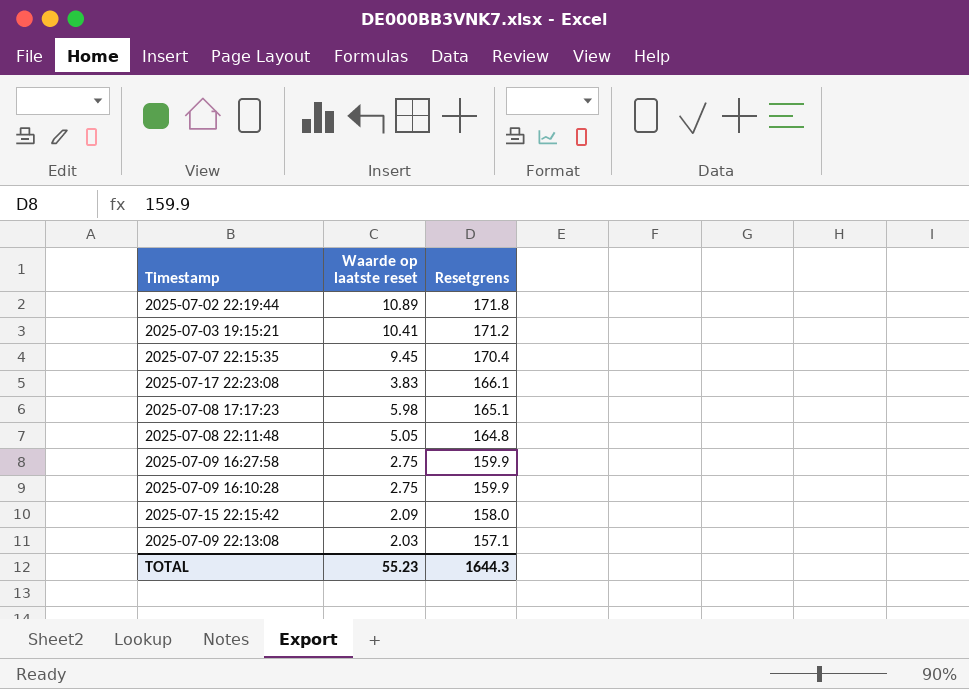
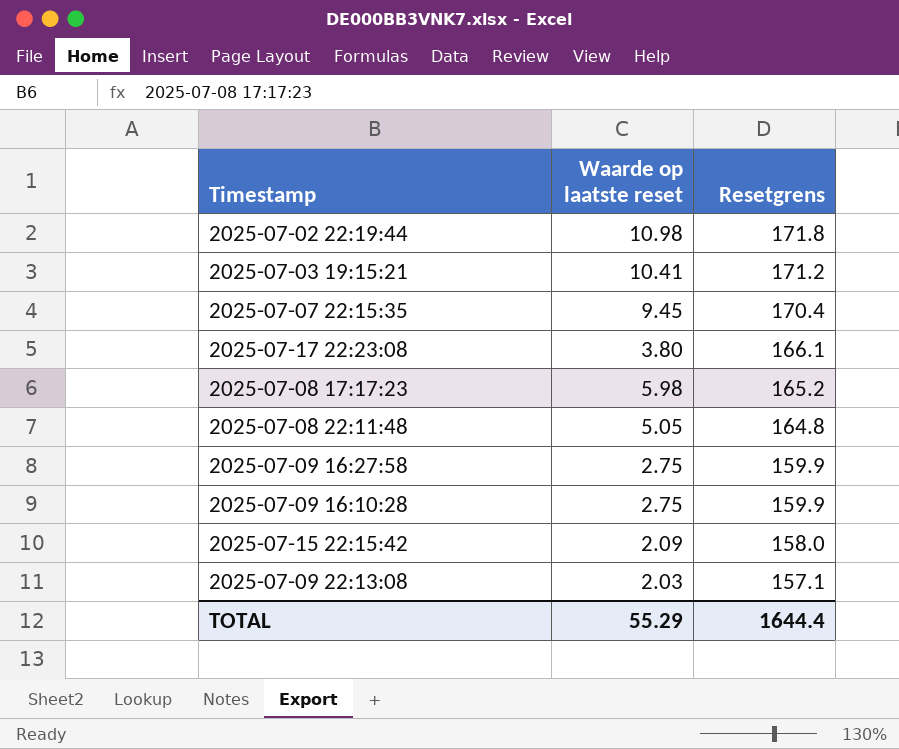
2025-07-02 22:19:44 | Waarde op laatste reset: 10.89 -> 10.98
2025-07-17 22:23:08 | Waarde op laatste reset: 3.83 -> 3.80
2025-07-08 17:17:23 | Resetgrens: 165.1 -> 165.2
TOTAL | Waarde op laatste reset: 55.23 -> 55.29
TOTAL | Resetgrens: 1644.3 -> 1644.4

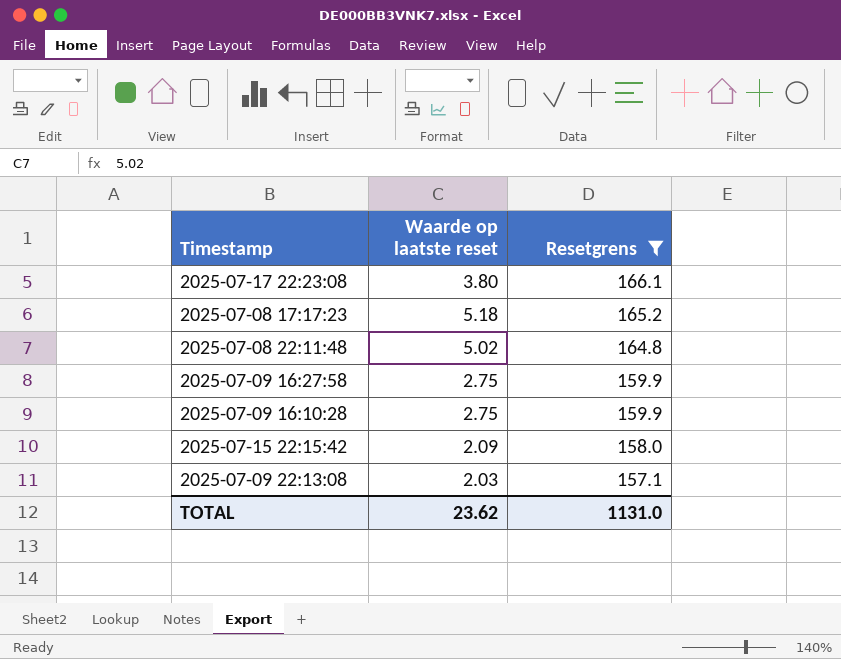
filter: none -> Resetgrens <= 166.1
2025-07-08 17:17:23 | Waarde op laatste reset: 5.98 -> 5.18
2025-07-08 22:11:48 | Waarde op laatste reset: 5.05 -> 5.02
TOTAL | Waarde op laatste reset: 55.29 -> 23.62
TOTAL | Resetgrens: 1644.4 -> 1131.0

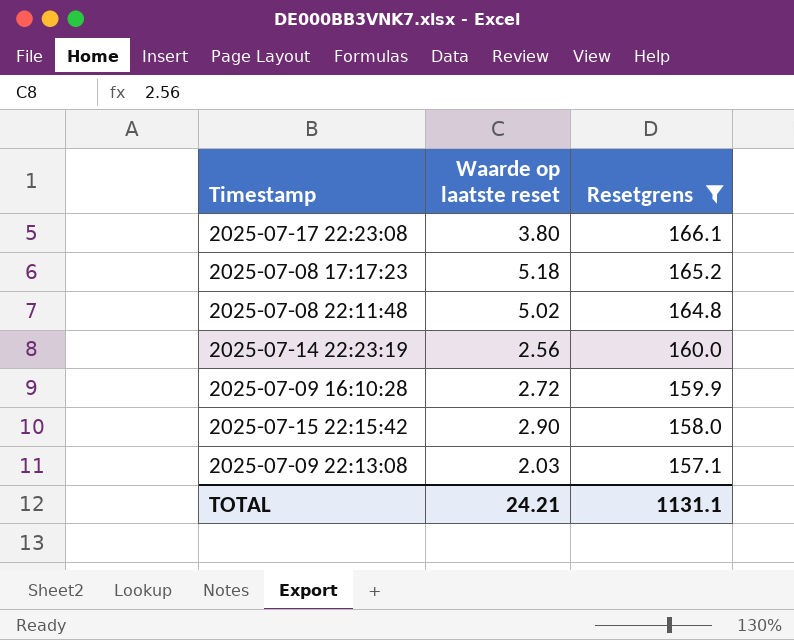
row 2025-07-09 16:27:58: 2.75 | 159.9 -> none
row 2025-07-14 22:23:19: none -> 2.56 | 160.0
2025-07-09 16:10:28 | Waarde op laatste reset: 2.75 -> 2.72
2025-07-15 22:15:42 | Waarde op laatste reset: 2.09 -> 2.90
TOTAL | Waarde op laatste reset: 23.62 -> 24.21
TOTAL | Resetgrens: 1131.0 -> 1131.1

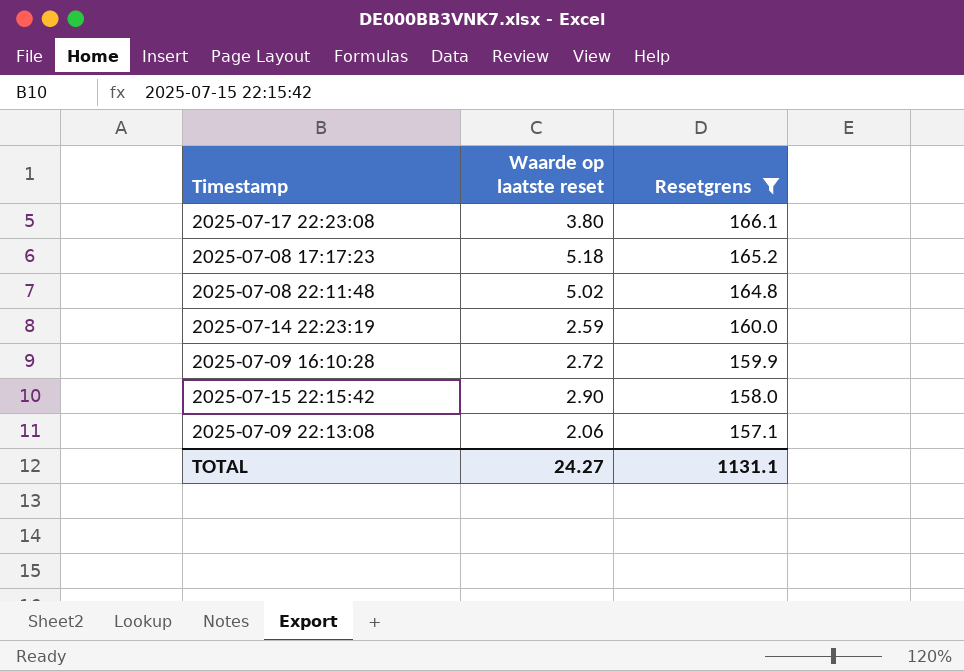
2025-07-14 22:23:19 | Waarde op laatste reset: 2.56 -> 2.59
2025-07-09 22:13:08 | Waarde op laatste reset: 2.03 -> 2.06
TOTAL | Waarde op laatste reset: 24.21 -> 24.27

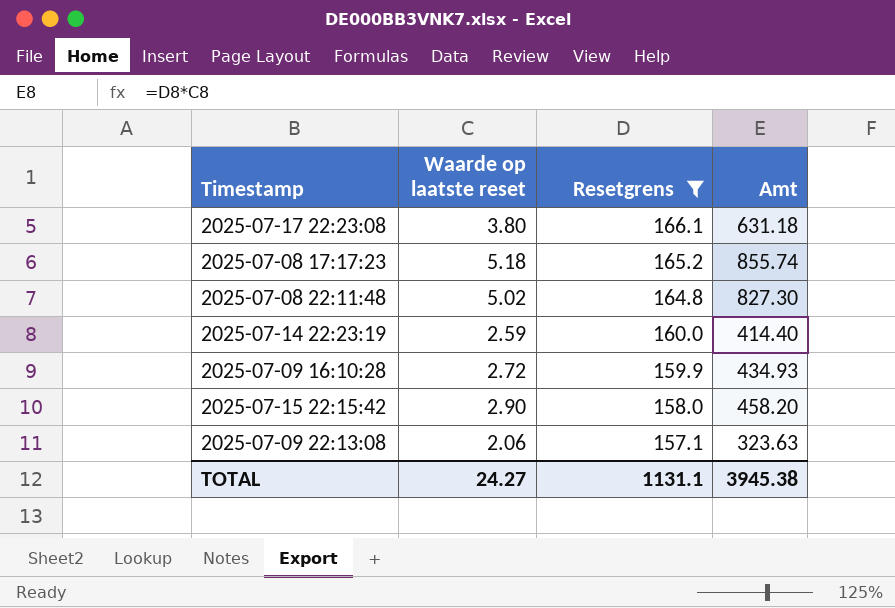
column Amt | formula: none -> [Waarde op laatste reset] * [Resetgrens]

